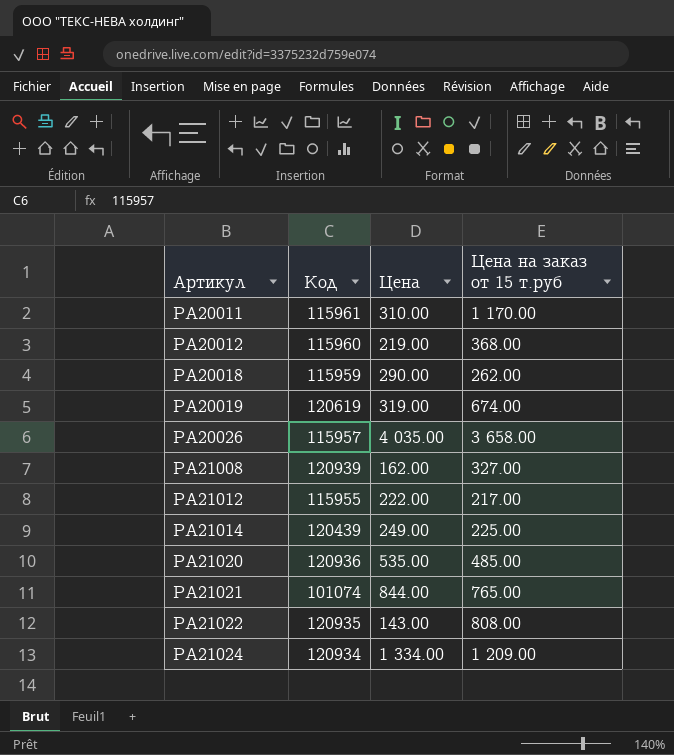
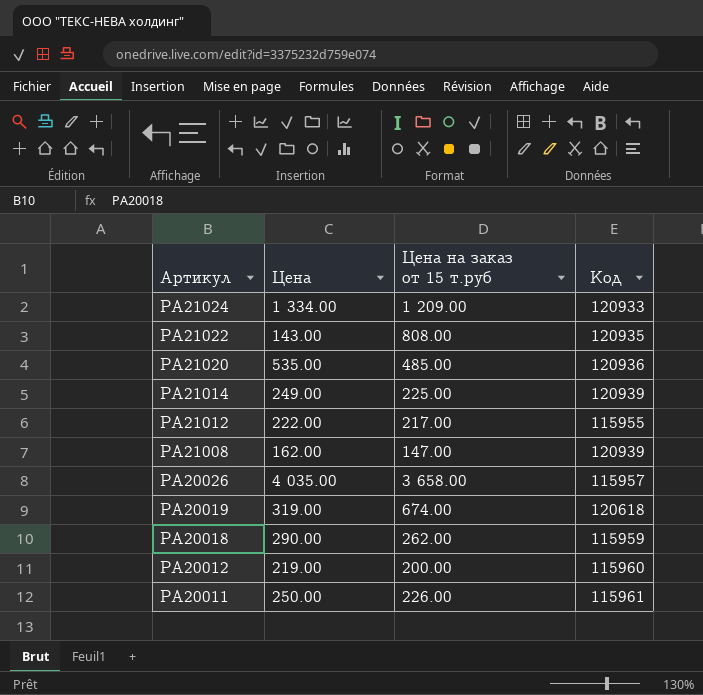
row order: Артикул ascending -> Артикул descending
column Код | position: 2 -> 4
row PA21021: 101074 | 844.00 | 765.00 -> none
PA21024 | Код: 120934 -> 120933
PA21014 | Код: 120439 -> 120939
PA21008 | Цена на заказ от 15 т.руб: 327.00 -> 147.00
PA20019 | Код: 120619 -> 120618
PA20012 | Цена на заказ от 15 т.руб: 368.00 -> 200.00
PA20011 | Цена: 310.00 -> 250.00
PA20011 | Цена на заказ от 15 т.руб: 1 170.00 -> 226.00

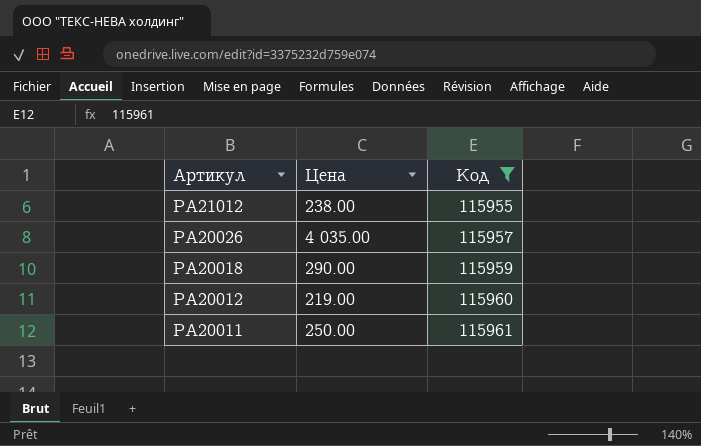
filter: none -> Код <= 115961
column Цена на заказ от 15 т.руб | position: 3 -> none
PA21012 | Цена: 222.00 -> 238.00

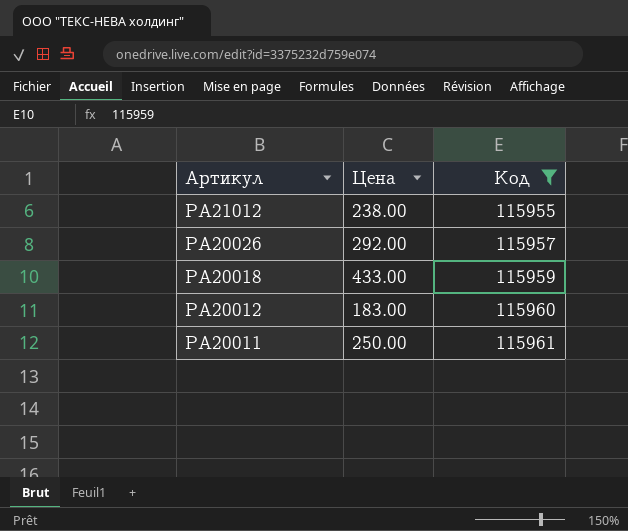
PA20026 | Цена: 4 035.00 -> 292.00
PA20018 | Цена: 290.00 -> 433.00
PA20012 | Цена: 219.00 -> 183.00

